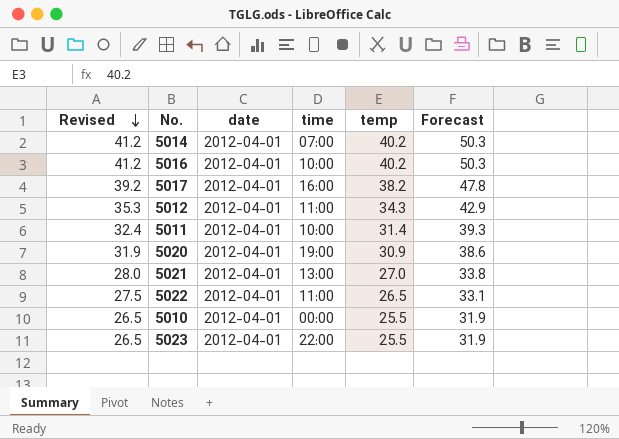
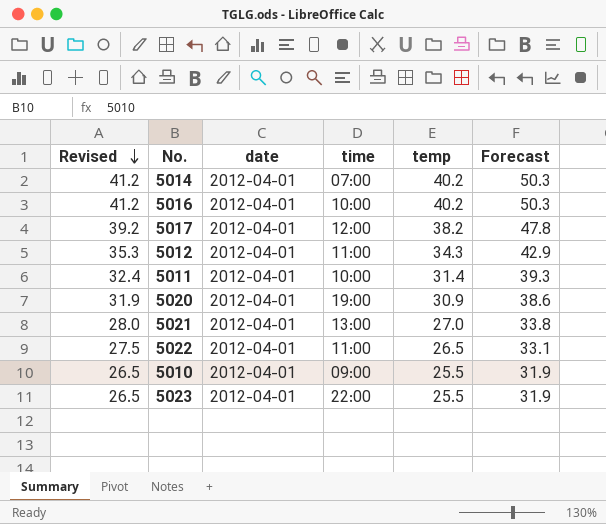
5017 | time: 16:00 -> 12:00
5010 | time: 00:00 -> 09:00

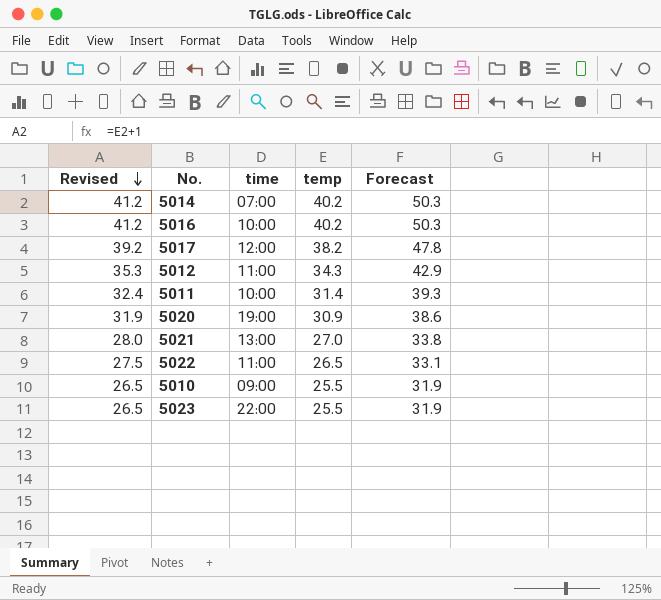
column date | position: 3 -> none

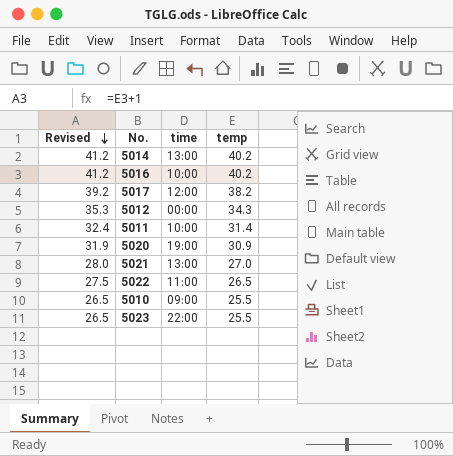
column Forecast | formula: [temp] * 1.25 -> none
5014 | time: 07:00 -> 13:00
5012 | time: 11:00 -> 00:00

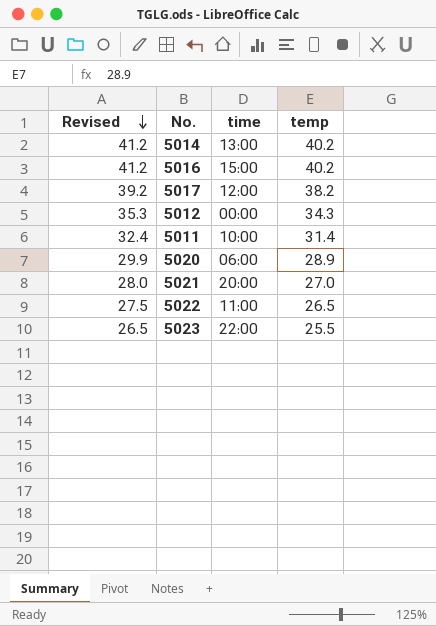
row 5010: 26.5 | 09:00 | 25.5 -> none
5016 | time: 10:00 -> 15:00
5020 | Revised: 31.9 -> 29.9
5020 | time: 19:00 -> 06:00
5020 | temp: 30.9 -> 28.9
5021 | time: 13:00 -> 20:00

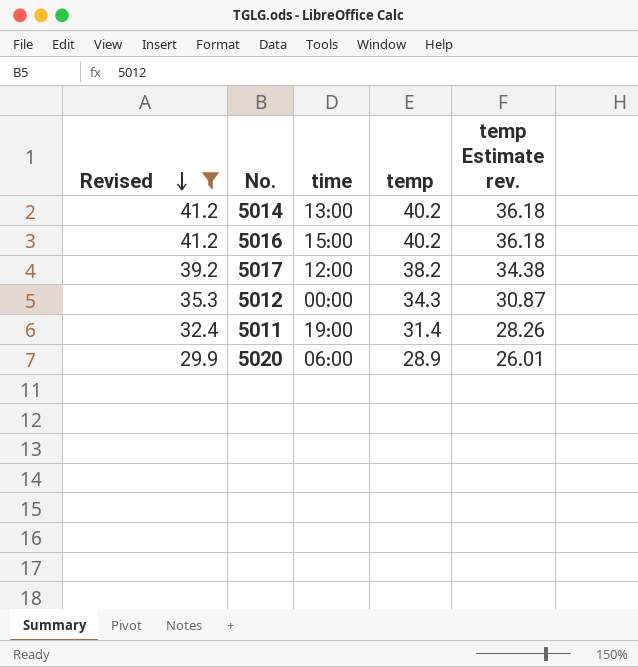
filter: none -> Revised >= 29.9
column temp Estimate rev. | formula: none -> [temp] * 0.9
5011 | time: 10:00 -> 19:00

